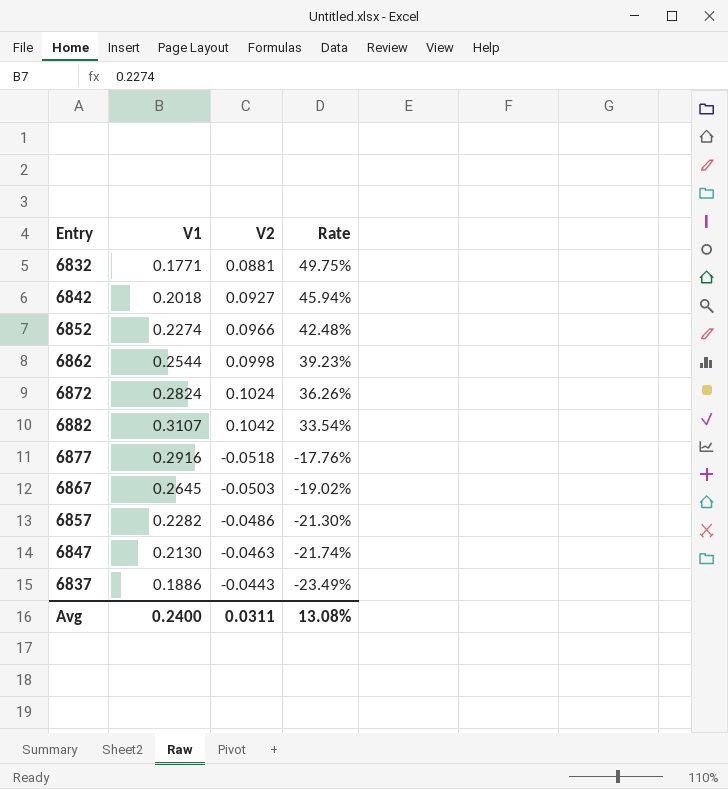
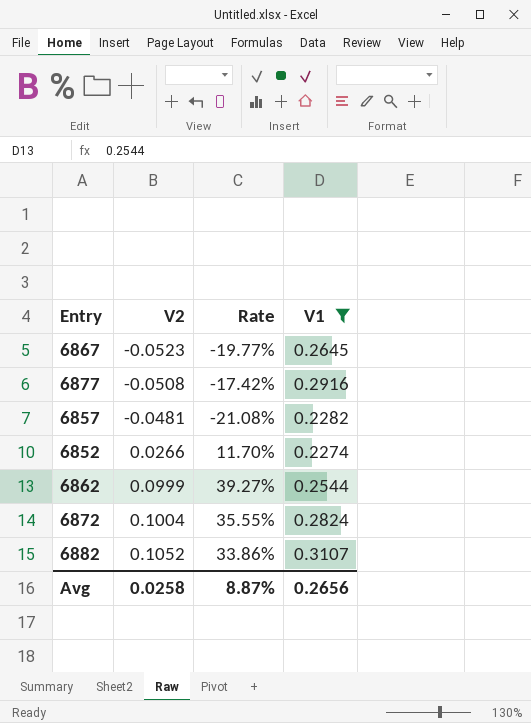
filter: none -> V1 >= 0.2274
row order: Rate descending -> V2 ascending
column V1 | position: 2 -> 4
6867 | V2: -0.0503 -> -0.0523
6867 | Rate: -19.02% -> -19.77%
6877 | V2: -0.0518 -> -0.0508
6877 | Rate: -17.76% -> -17.42%
6857 | V2: -0.0486 -> -0.0481
6857 | Rate: -21.30% -> -21.08%
6852 | V2: 0.0966 -> 0.0266
6852 | Rate: 42.48% -> 11.70%
6862 | V2: 0.0998 -> 0.0999
6862 | Rate: 39.23% -> 39.27%
6872 | V2: 0.1024 -> 0.1004
6872 | Rate: 36.26% -> 35.55%
6882 | V2: 0.1042 -> 0.1052
6882 | Rate: 33.54% -> 33.86%
Avg | V2: 0.0311 -> 0.0258
Avg | Rate: 13.08% -> 8.87%
Avg | V1: 0.2400 -> 0.2656

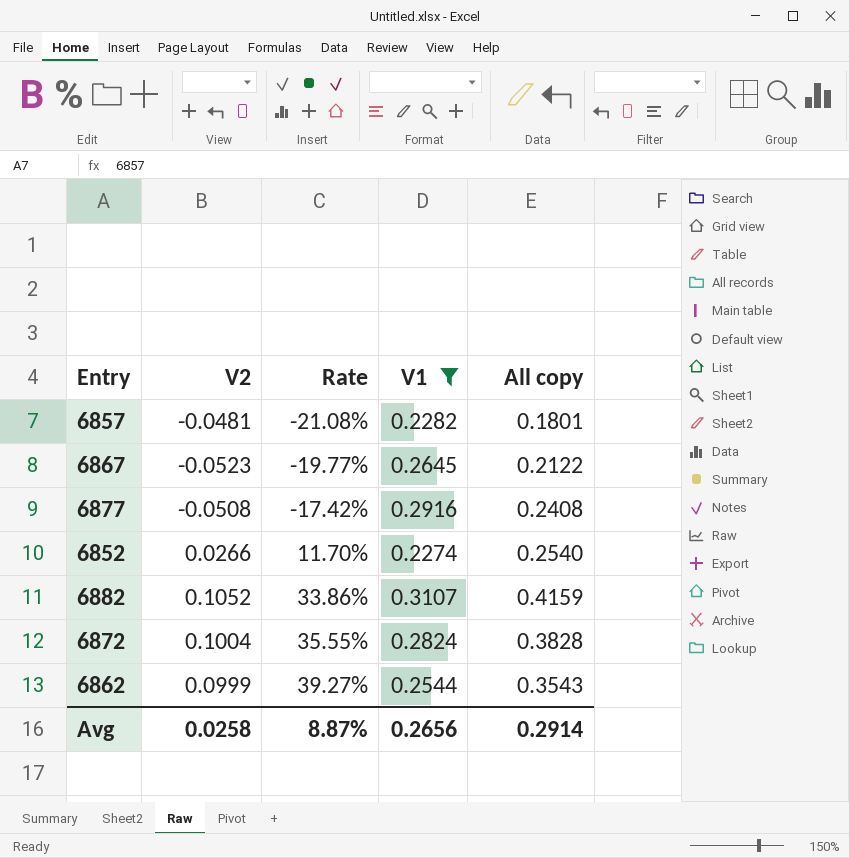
row order: V2 ascending -> Rate ascending
column All copy | formula: none -> [V2] + [V1]

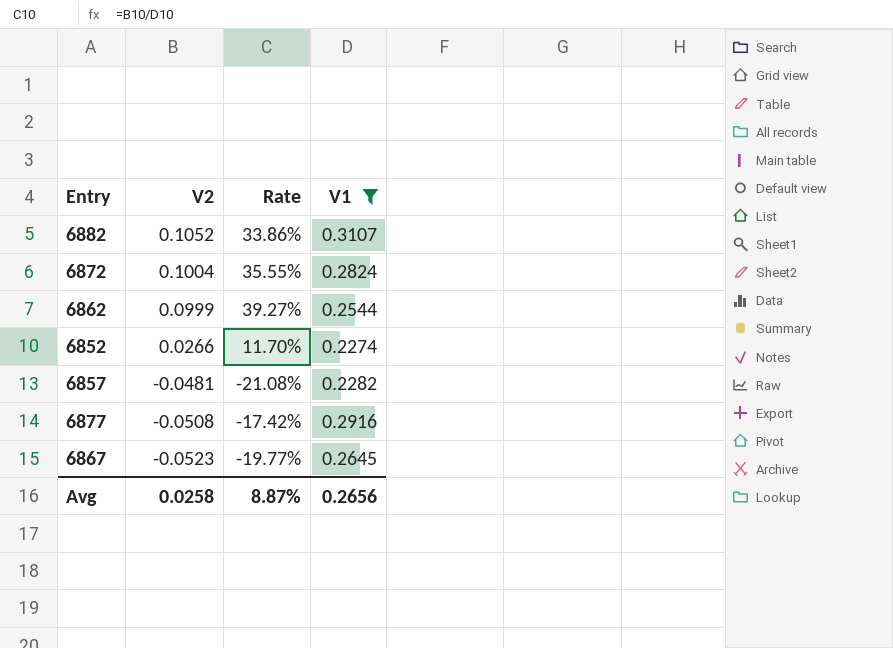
row order: Rate ascending -> V2 descending
column All copy | formula: [V2] + [V1] -> none

